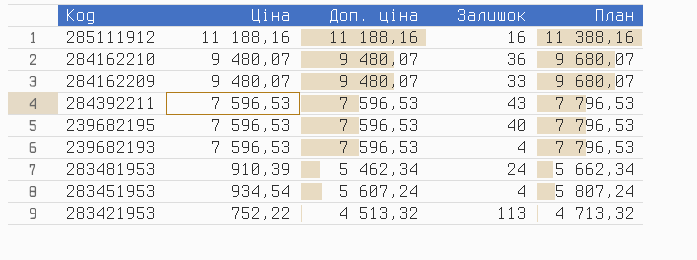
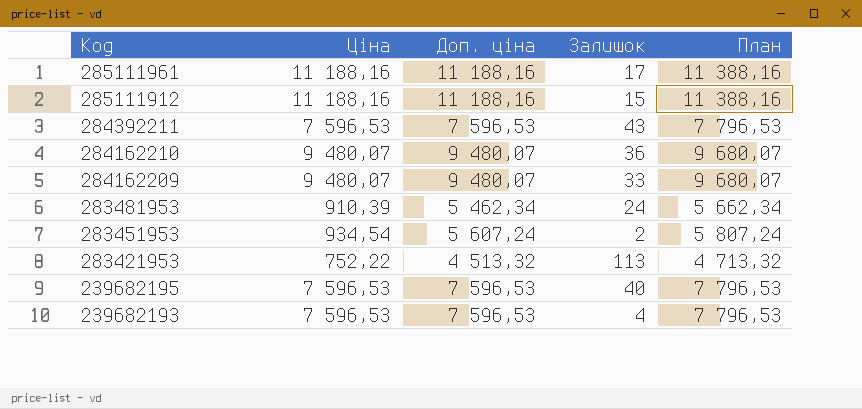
row order: none -> Код descending
row 285111961: none -> 11 188,16 | 11 188,16 | 17 | 11 388,16
285111912 | Залишок: 16 -> 15
283451953 | Залишок: 4 -> 2

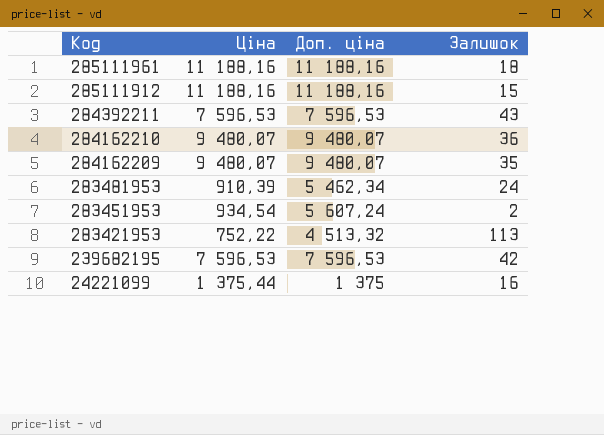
column План | formula: [Доп. ціна] + 200 -> none
row 239682193: 7 596,53 | 7 596,53 | 4 | 7 796,53 -> none
285111961 | Залишок: 17 -> 18
284162209 | Залишок: 33 -> 35
239682195 | Залишок: 40 -> 42
row 24221099: none -> 1 375,44 | 1 375 | 16

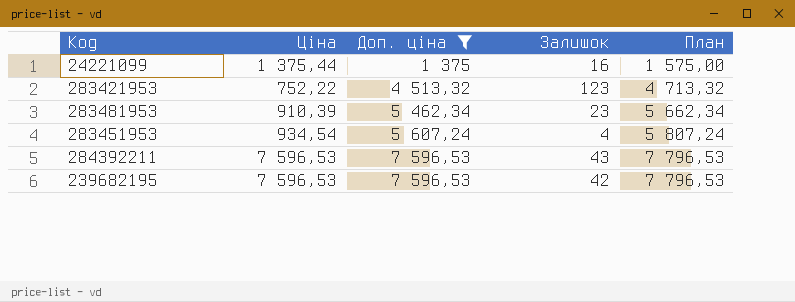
filter: none -> Доп. ціна <= 7 596,53
row order: Код descending -> Доп. ціна ascending
column План | formula: none -> [Доп. ціна] + 200
283421953 | Залишок: 113 -> 123
283481953 | Залишок: 24 -> 23
283451953 | Залишок: 2 -> 4

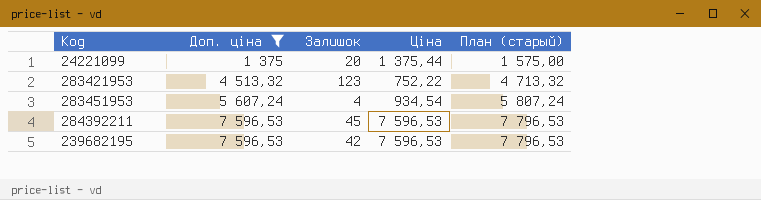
column Ціна | position: 2 -> 4
column name: План -> План (старый)
row 283481953: 910,39 | 5 462,34 | 23 | 5 662,34 -> none
24221099 | Залишок: 16 -> 20
284392211 | Залишок: 43 -> 45

